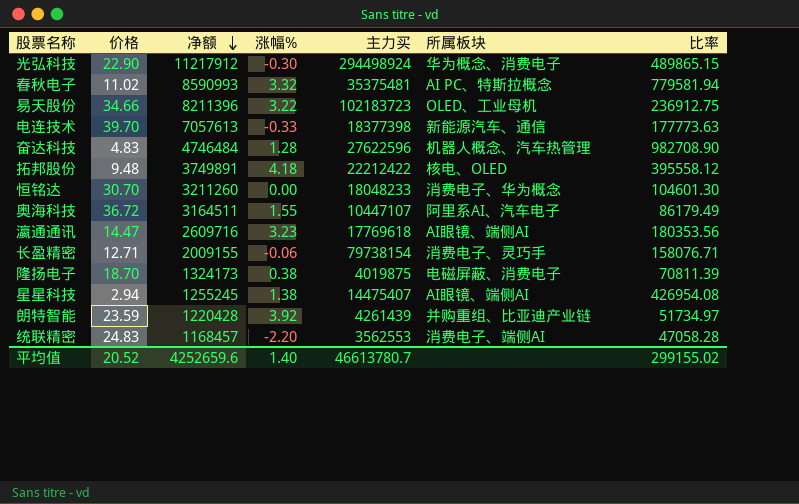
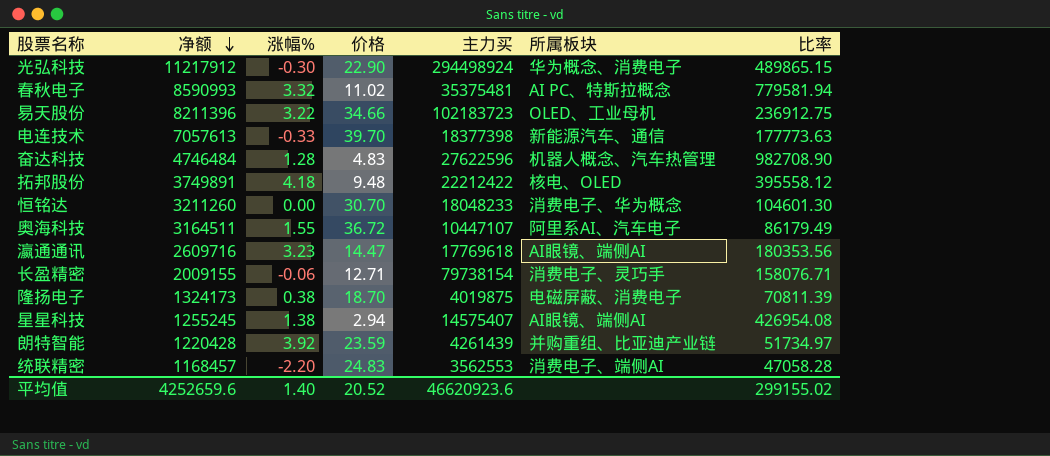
column 价格 | position: 2 -> 4
星星科技 | 主力买: 14475407 -> 14575407
平均值 | 主力买: 46613780.7 -> 46620923.6

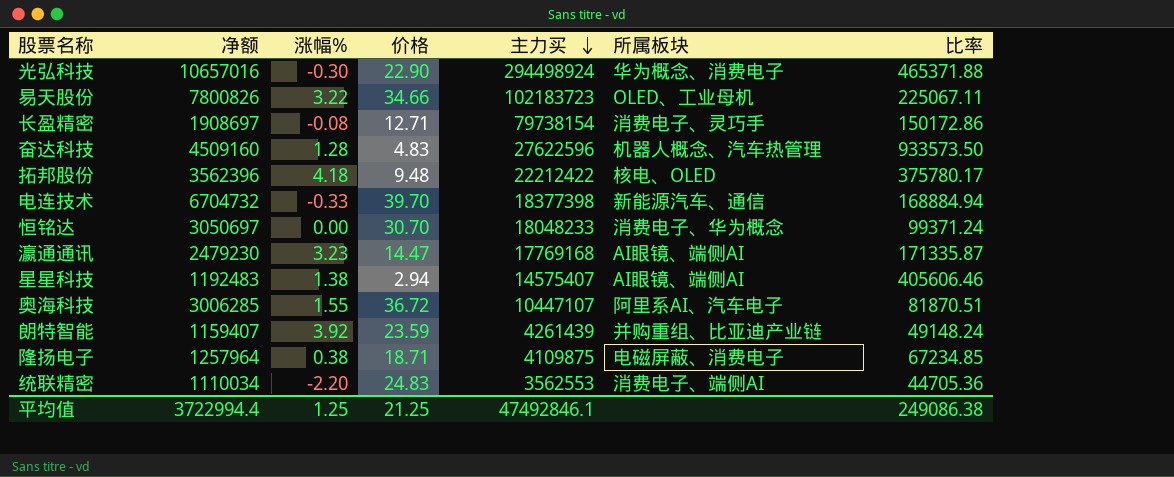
row order: 净额 descending -> 主力买 descending
row 春秋电子: 8590993 | 3.32 | 11.02 | 35375481 | AI PC、特斯拉概念 | 779581.94 -> none
光弘科技 | 净额: 11217912 -> 10657016
光弘科技 | 比率: 489865.15 -> 465371.88
易天股份 | 净额: 8211396 -> 7800826
易天股份 | 比率: 236912.75 -> 225067.11
长盈精密 | 净额: 2009155 -> 1908697
长盈精密 | 涨幅%: -0.06 -> -0.08
长盈精密 | 比率: 158076.71 -> 150172.86
奋达科技 | 净额: 4746484 -> 4509160
奋达科技 | 比率: 982708.90 -> 933573.50
拓邦股份 | 净额: 3749891 -> 3562396
拓邦股份 | 比率: 395558.12 -> 375780.17
电连技术 | 净额: 7057613 -> 6704732
电连技术 | 比率: 177773.63 -> 168884.94
恒铭达 | 净额: 3211260 -> 3050697
恒铭达 | 比率: 104601.30 -> 99371.24
瀛通通讯 | 净额: 2609716 -> 2479230
瀛通通讯 | 主力买: 17769618 -> 17769168
瀛通通讯 | 比率: 180353.56 -> 171335.87
星星科技 | 净额: 1255245 -> 1192483
星星科技 | 比率: 426954.08 -> 405606.46
奥海科技 | 净额: 3164511 -> 3006285
奥海科技 | 比率: 86179.49 -> 81870.51
朗特智能 | 净额: 1220428 -> 1159407
朗特智能 | 比率: 51734.97 -> 49148.24
隆扬电子 | 净额: 1324173 -> 1257964
隆扬电子 | 价格: 18.70 -> 18.71
隆扬电子 | 主力买: 4019875 -> 4109875
隆扬电子 | 比率: 70811.39 -> 67234.85
统联精密 | 净额: 1168457 -> 1110034
统联精密 | 比率: 47058.28 -> 44705.36
平均值 | 净额: 4252659.6 -> 3722994.4
平均值 | 涨幅%: 1.40 -> 1.25
平均值 | 价格: 20.52 -> 21.25
平均值 | 主力买: 46620923.6 -> 47492846.1
平均值 | 比率: 299155.02 -> 249086.38

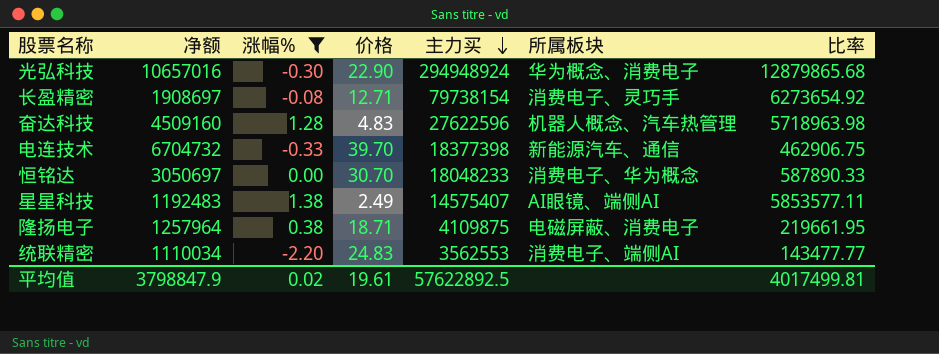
filter: none -> 涨幅% <= 1.38
column 比率 | formula: [净额] / [价格] -> [主力买] / [价格]
光弘科技 | 主力买: 294498924 -> 294948924
星星科技 | 价格: 2.94 -> 2.49
平均值 | 净额: 3722994.4 -> 3798847.9
平均值 | 涨幅%: 1.25 -> 0.02
平均值 | 价格: 21.25 -> 19.61
平均值 | 主力买: 47492846.1 -> 57622892.5
平均值 | 比率: 249086.38 -> 4017499.81

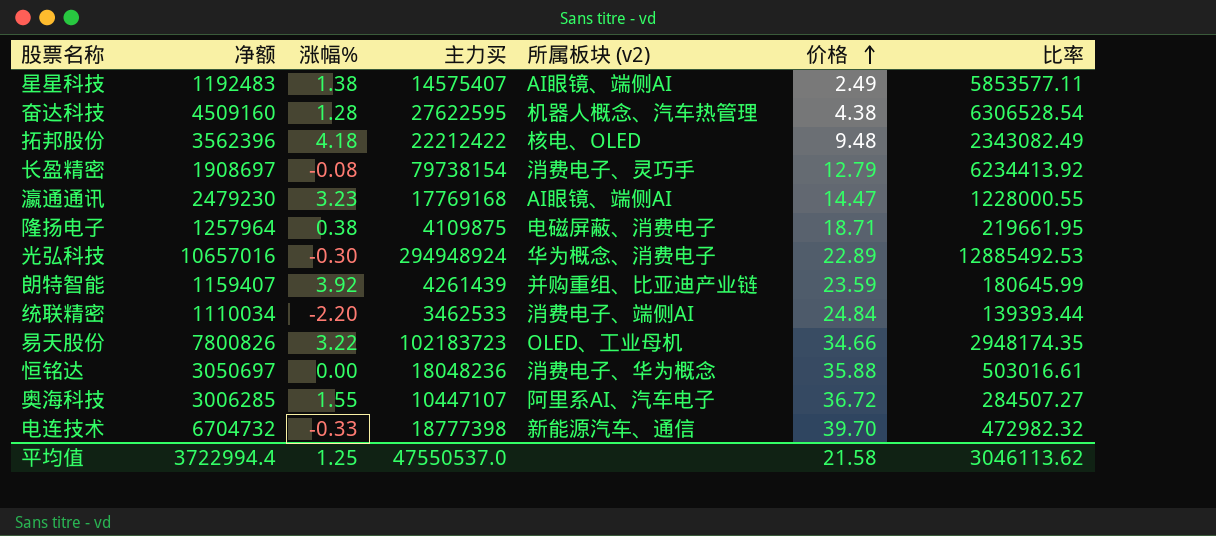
filter: 涨幅% <= 1.38 -> none
row order: 主力买 descending -> 价格 ascending
column name: 所属板块 -> 所属板块 (v2)
column 价格 | position: 4 -> 6
奋达科技 | 主力买: 27622596 -> 27622595
奋达科技 | 价格: 4.83 -> 4.38
奋达科技 | 比率: 5718963.98 -> 6306528.54
长盈精密 | 价格: 12.71 -> 12.79
长盈精密 | 比率: 6273654.92 -> 6234413.92
光弘科技 | 价格: 22.90 -> 22.89
光弘科技 | 比率: 12879865.68 -> 12885492.53
统联精密 | 主力买: 3562553 -> 3462533
统联精密 | 价格: 24.83 -> 24.84
统联精密 | 比率: 143477.77 -> 139393.44
恒铭达 | 主力买: 18048233 -> 18048236
恒铭达 | 价格: 30.70 -> 35.88
恒铭达 | 比率: 587890.33 -> 503016.61
电连技术 | 主力买: 18377398 -> 18777398
电连技术 | 比率: 462906.75 -> 472982.32
平均值 | 净额: 3798847.9 -> 3722994.4
平均值 | 涨幅%: 0.02 -> 1.25
平均值 | 主力买: 57622892.5 -> 47550537.0
平均值 | 价格: 19.61 -> 21.58
平均值 | 比率: 4017499.81 -> 3046113.62

